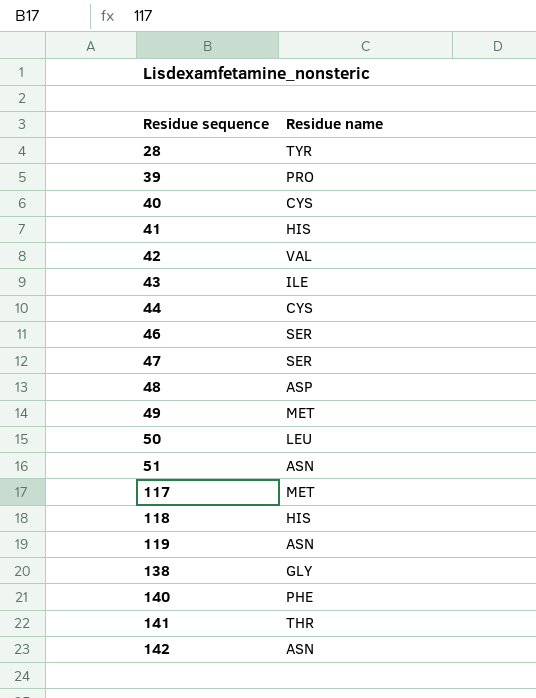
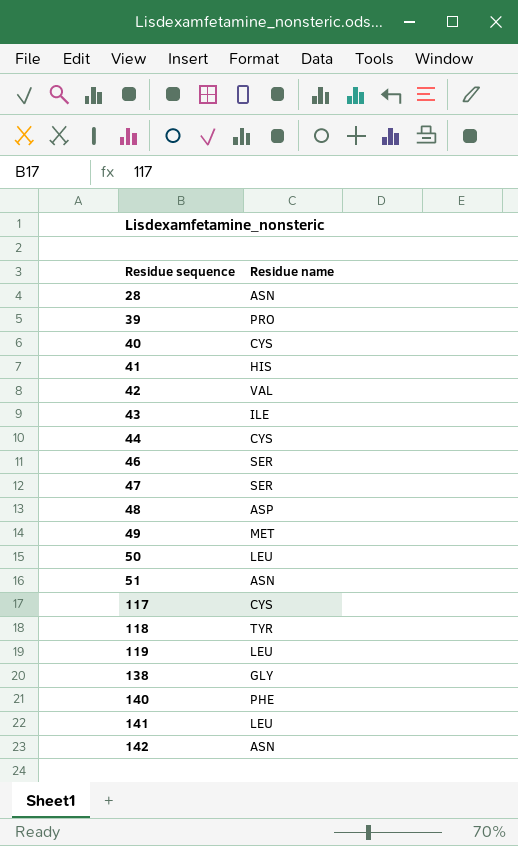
28 | Residue name: TYR -> ASN
117 | Residue name: MET -> CYS
118 | Residue name: HIS -> TYR
119 | Residue name: ASN -> LEU
141 | Residue name: THR -> LEU

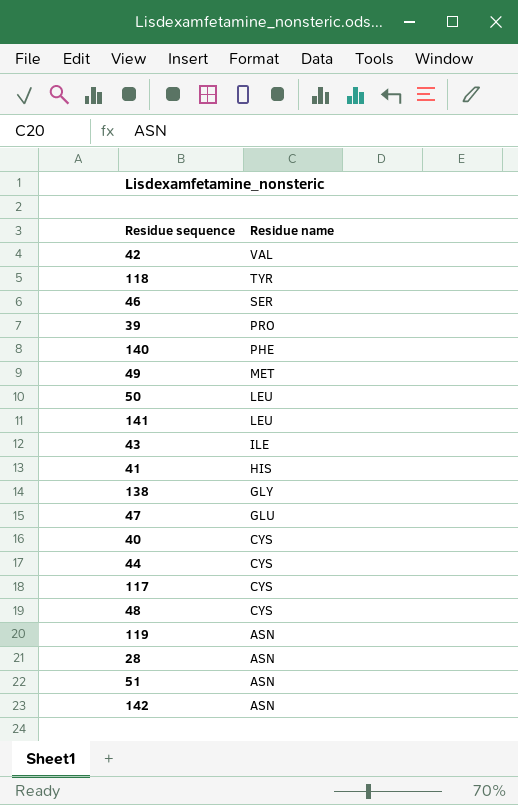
row order: Residue sequence ascending -> Residue name descending
47 | Residue name: SER -> GLU
48 | Residue name: ASP -> CYS
119 | Residue name: LEU -> ASN

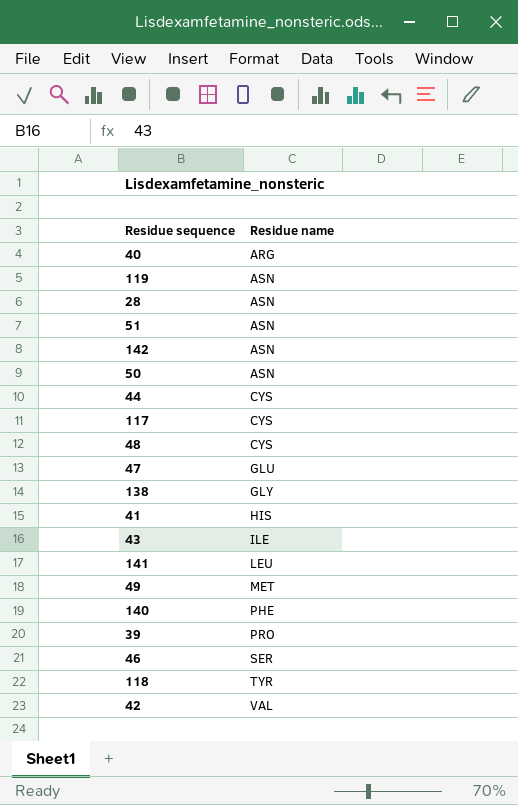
row order: Residue name descending -> Residue name ascending
40 | Residue name: CYS -> ARG
50 | Residue name: LEU -> ASN

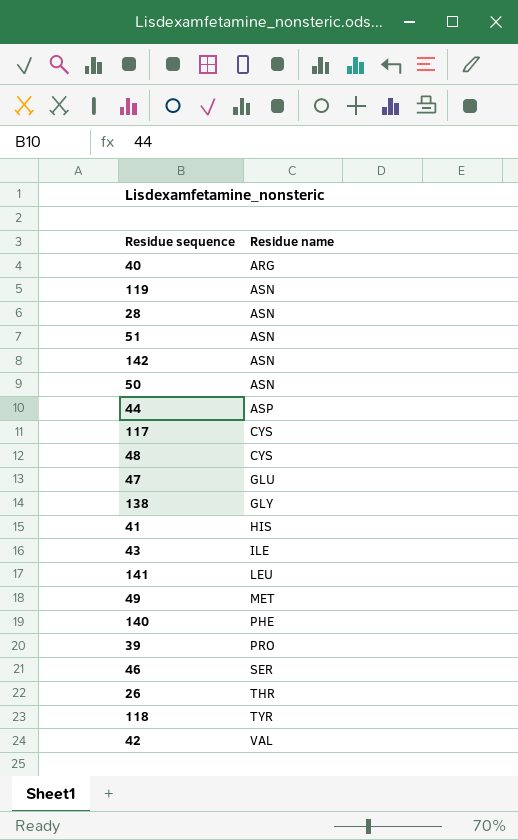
44 | Residue name: CYS -> ASP
row 26: none -> THR

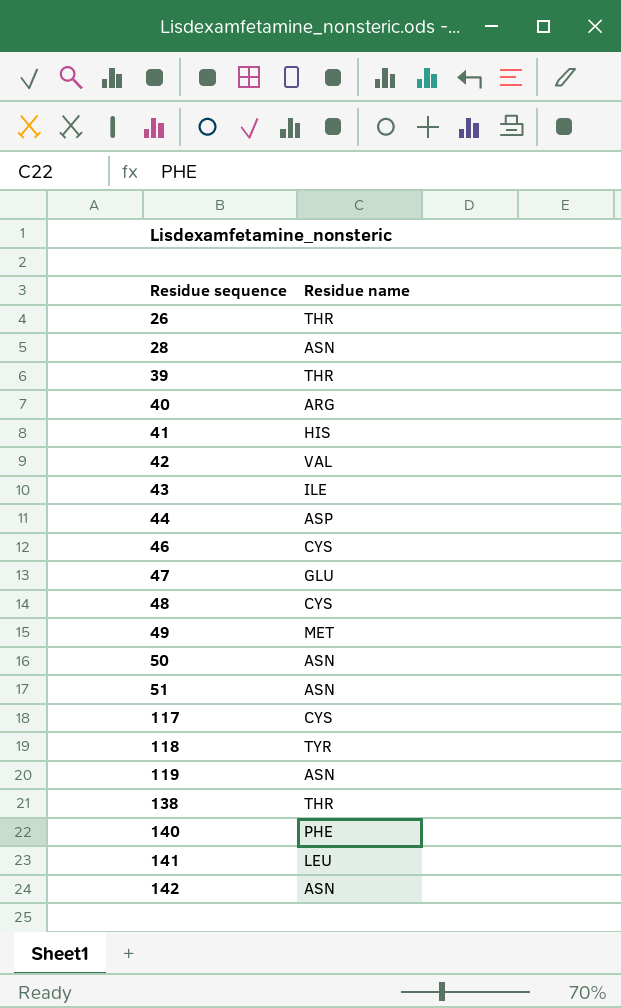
row order: Residue name ascending -> Residue sequence ascending
39 | Residue name: PRO -> THR
46 | Residue name: SER -> CYS
138 | Residue name: GLY -> THR

